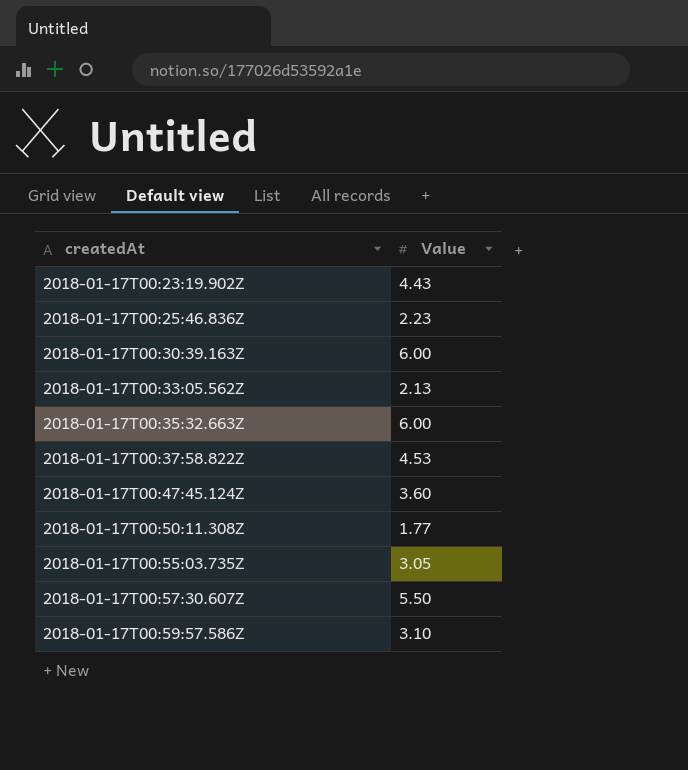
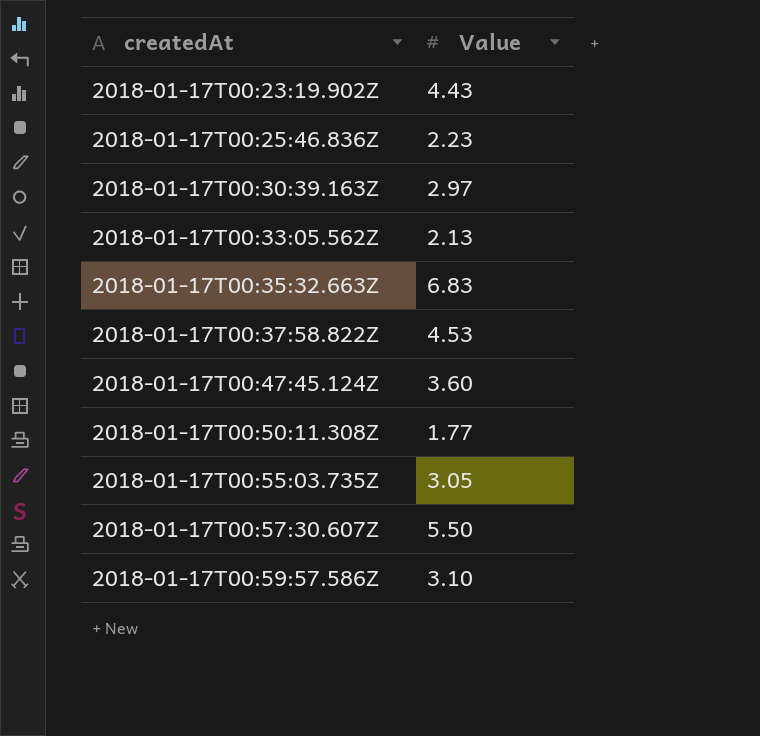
2018-01-17T00:30:39.163Z | Value: 6.00 -> 2.97
2018-01-17T00:35:32.663Z | Value: 6.00 -> 6.83

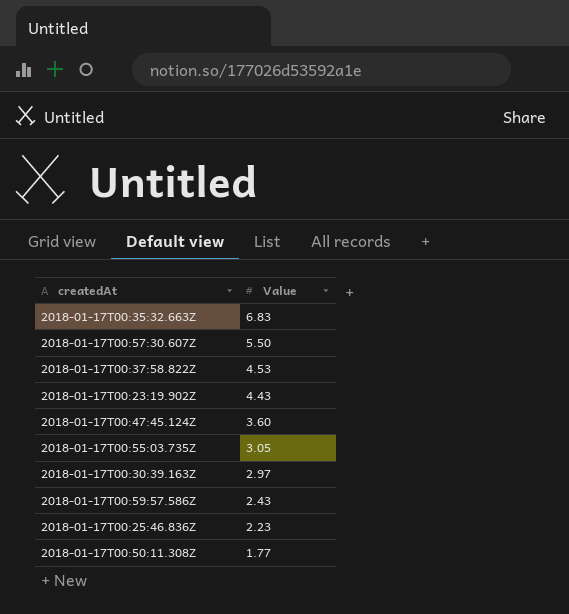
row order: createdAt ascending -> Value descending
row 2018-01-17T00:33:05.562Z: 2.13 -> none
2018-01-17T00:59:57.586Z | Value: 3.10 -> 2.43

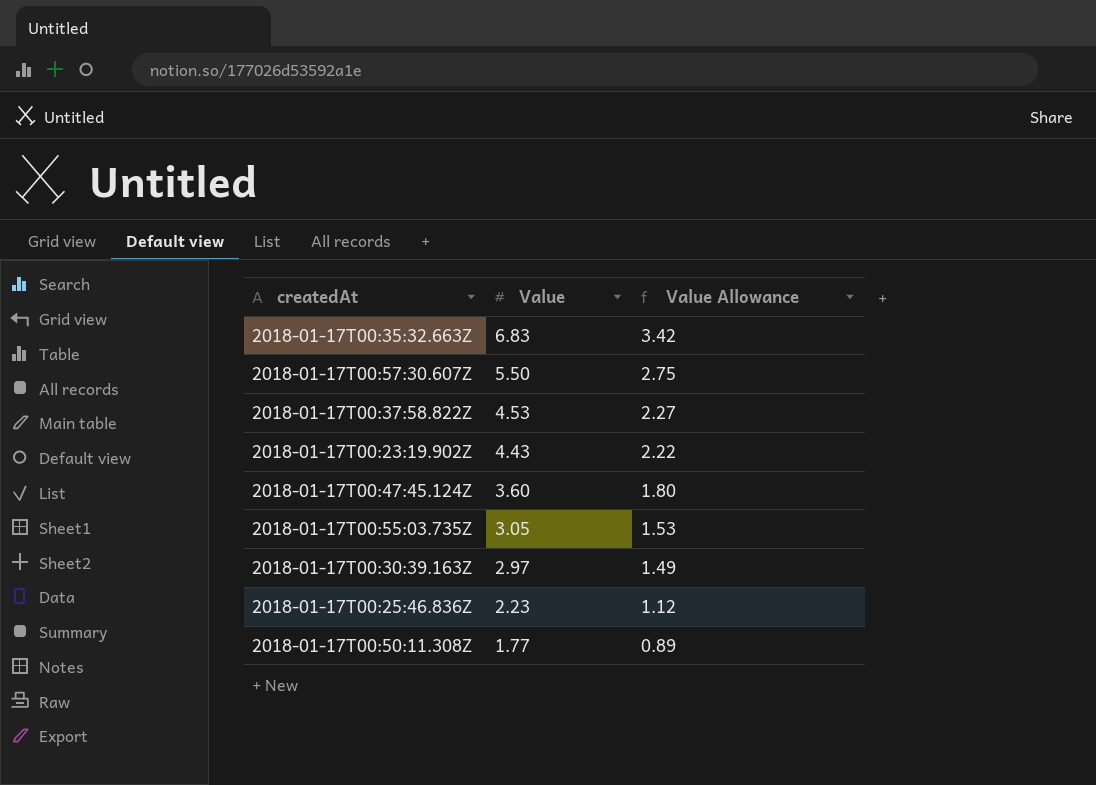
column Value Allowance | formula: none -> [Value] * 0.5
row 2018-01-17T00:59:57.586Z: 2.43 -> none

